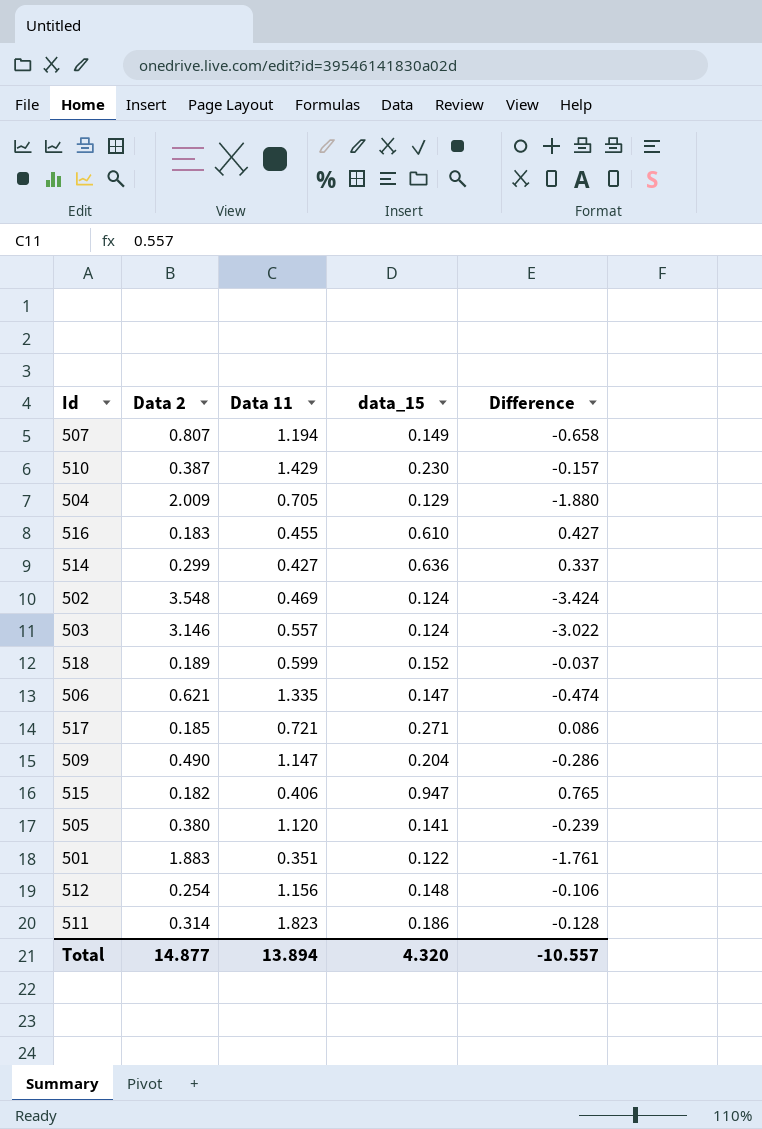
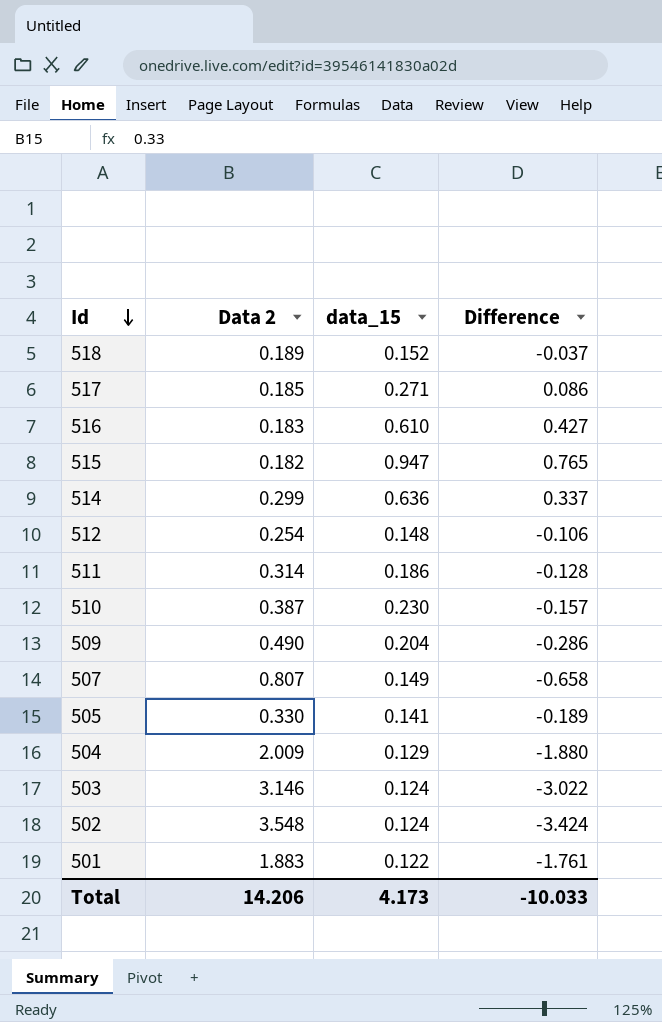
row order: none -> Id descending
column Data 11 | position: 3 -> none
row 506: 0.621 | 1.335 | 0.147 | -0.474 -> none
505 | Data 2: 0.380 -> 0.330
505 | Difference: -0.239 -> -0.189
Total | Data 2: 14.877 -> 14.206
Total | data_15: 4.320 -> 4.173
Total | Difference: -10.557 -> -10.033

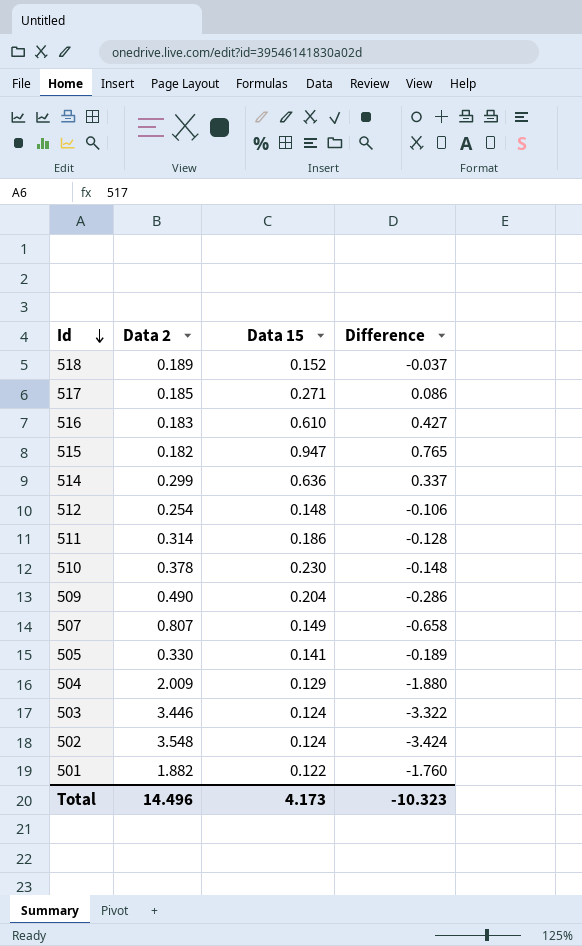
column name: data_15 -> Data 15
510 | Data 2: 0.387 -> 0.378
510 | Difference: -0.157 -> -0.148
503 | Data 2: 3.146 -> 3.446
503 | Difference: -3.022 -> -3.322
501 | Data 2: 1.883 -> 1.882
501 | Difference: -1.761 -> -1.760
Total | Data 2: 14.206 -> 14.496
Total | Difference: -10.033 -> -10.323

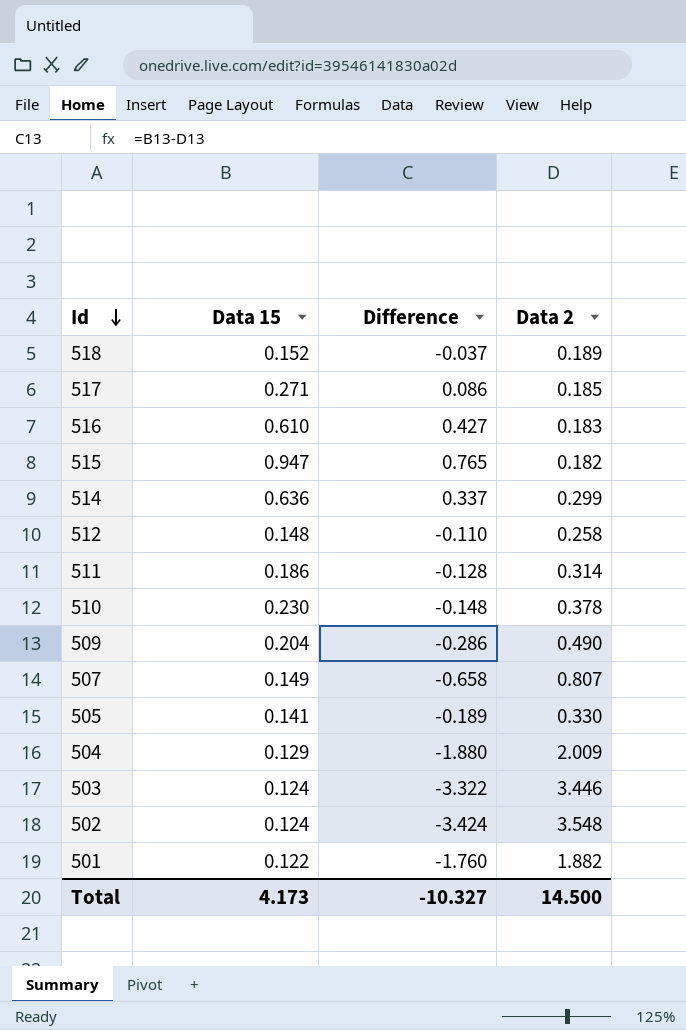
column Data 2 | position: 2 -> 4
512 | Difference: -0.106 -> -0.110
512 | Data 2: 0.254 -> 0.258
Total | Difference: -10.323 -> -10.327
Total | Data 2: 14.496 -> 14.500

